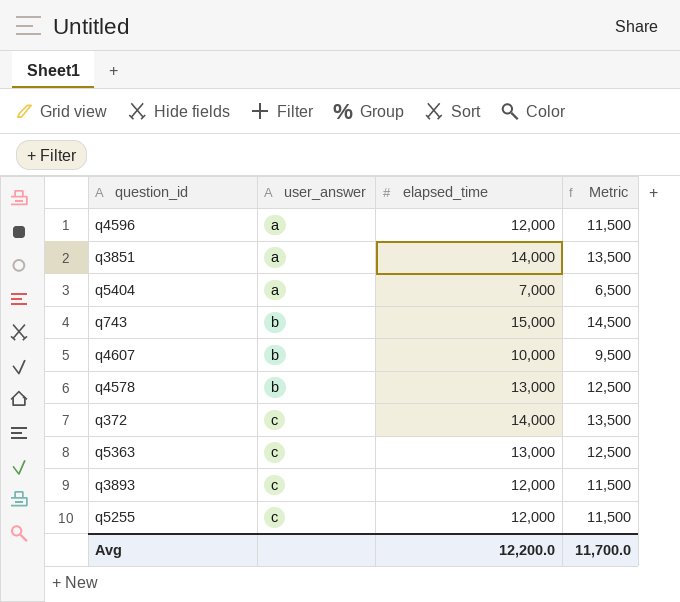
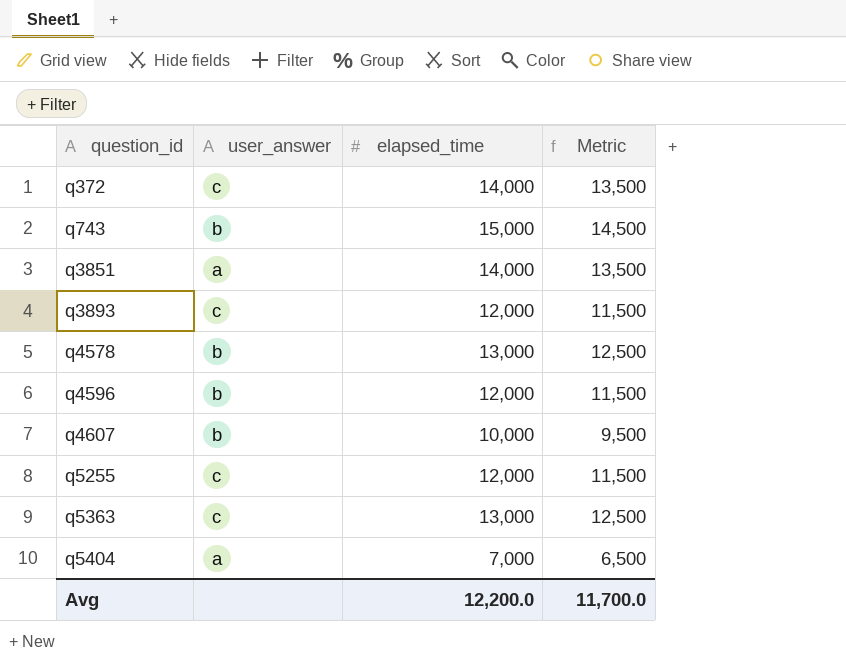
row order: user_answer ascending -> question_id ascending
q4596 | user_answer: a -> b

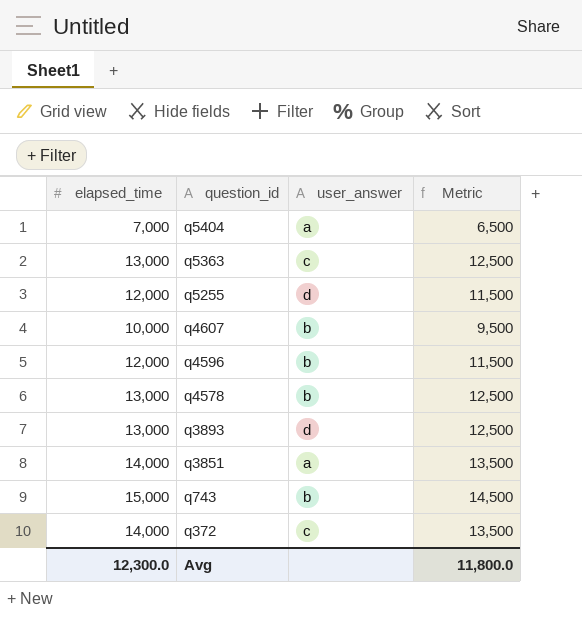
row order: question_id ascending -> question_id descending
column elapsed_time | position: 3 -> 1
q5255 | user_answer: c -> d
q3893 | elapsed_time: 12,000 -> 13,000
q3893 | user_answer: c -> d
q3893 | Metric: 11,500 -> 12,500
Avg | elapsed_time: 12,200.0 -> 12,300.0
Avg | Metric: 11,700.0 -> 11,800.0

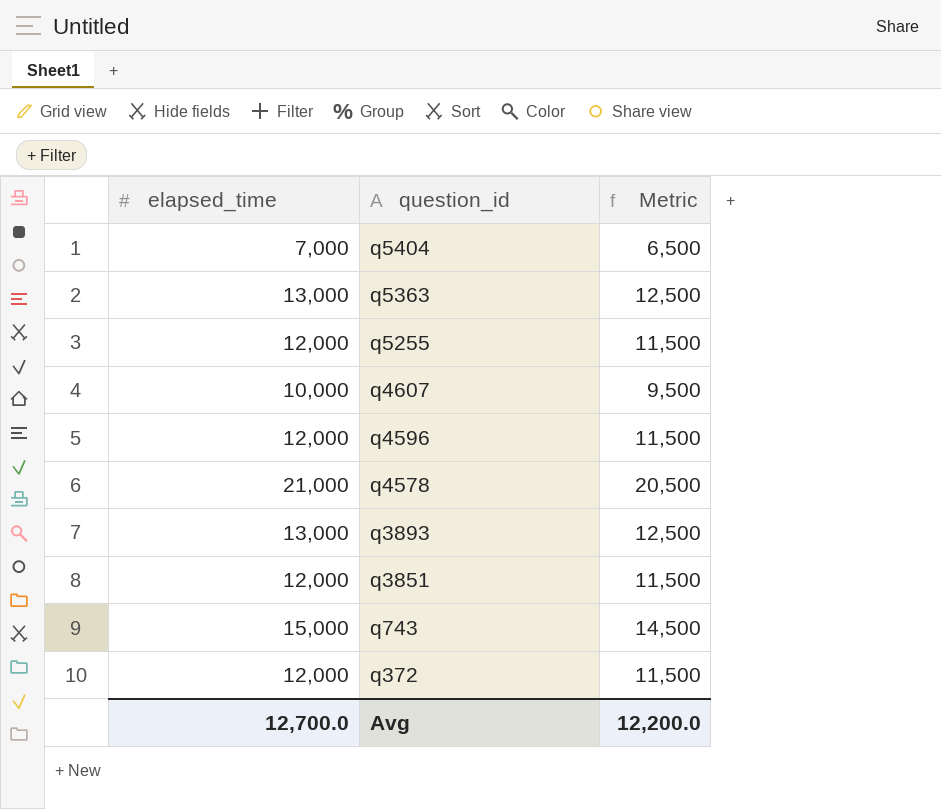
column user_answer | position: 3 -> none
q4578 | elapsed_time: 13,000 -> 21,000
q4578 | Metric: 12,500 -> 20,500
q3851 | elapsed_time: 14,000 -> 12,000
q3851 | Metric: 13,500 -> 11,500
q372 | elapsed_time: 14,000 -> 12,000
q372 | Metric: 13,500 -> 11,500
Avg | elapsed_time: 12,300.0 -> 12,700.0
Avg | Metric: 11,800.0 -> 12,200.0

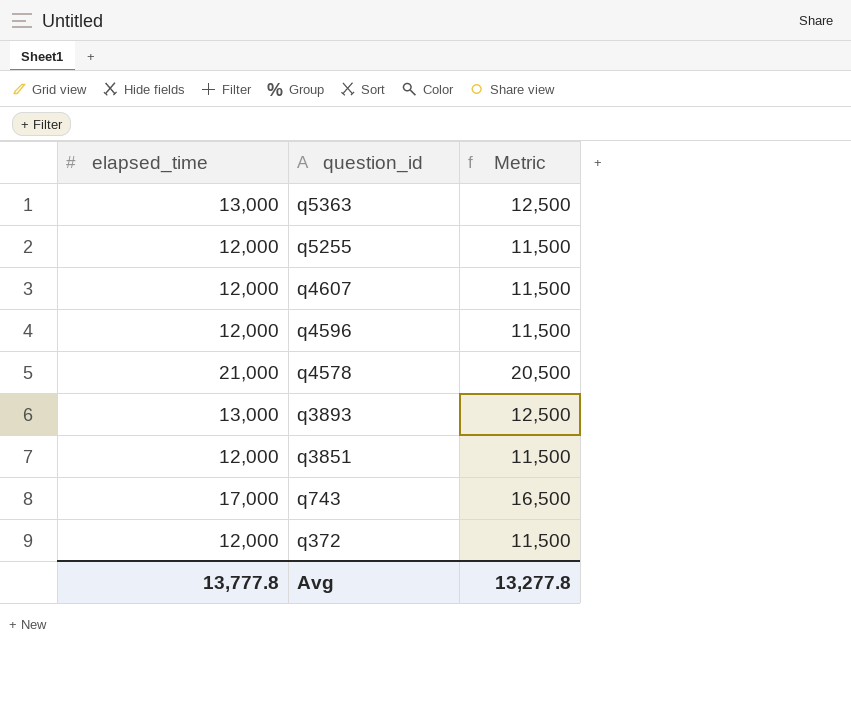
row q5404: 7,000 | 6,500 -> none
q4607 | elapsed_time: 10,000 -> 12,000
q4607 | Metric: 9,500 -> 11,500
q743 | elapsed_time: 15,000 -> 17,000
q743 | Metric: 14,500 -> 16,500
Avg | elapsed_time: 12,700.0 -> 13,777.8
Avg | Metric: 12,200.0 -> 13,277.8

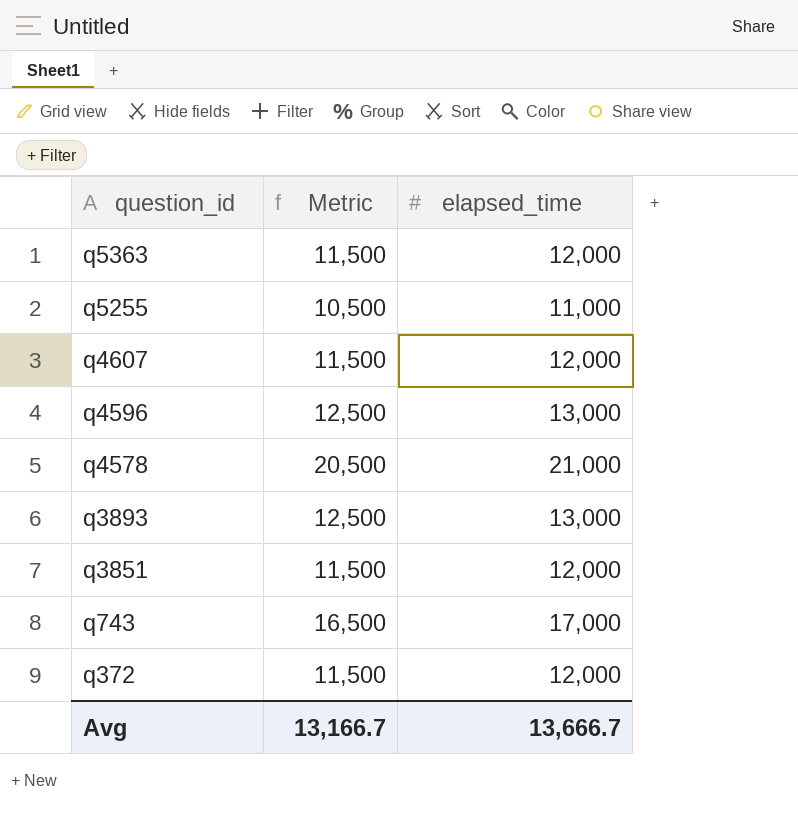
column elapsed_time | position: 1 -> 3
q5363 | Metric: 12,500 -> 11,500
q5363 | elapsed_time: 13,000 -> 12,000
q5255 | Metric: 11,500 -> 10,500
q5255 | elapsed_time: 12,000 -> 11,000
q4596 | Metric: 11,500 -> 12,500
q4596 | elapsed_time: 12,000 -> 13,000
Avg | Metric: 13,277.8 -> 13,166.7
Avg | elapsed_time: 13,777.8 -> 13,666.7

